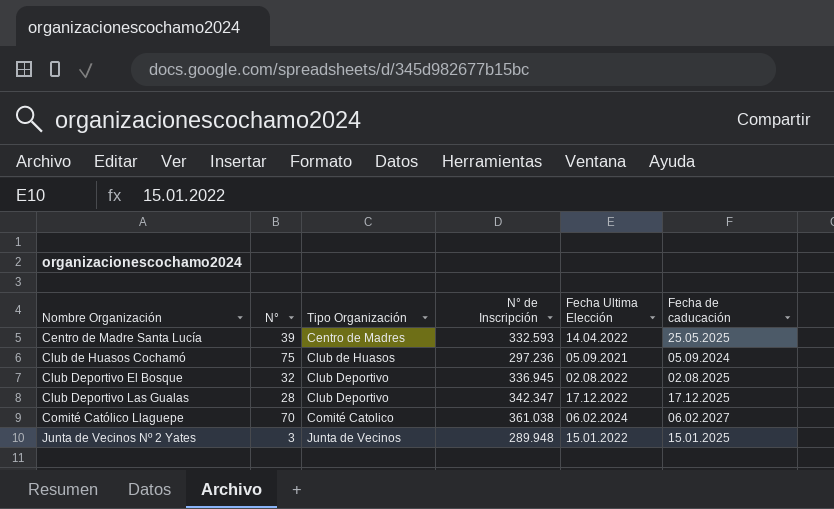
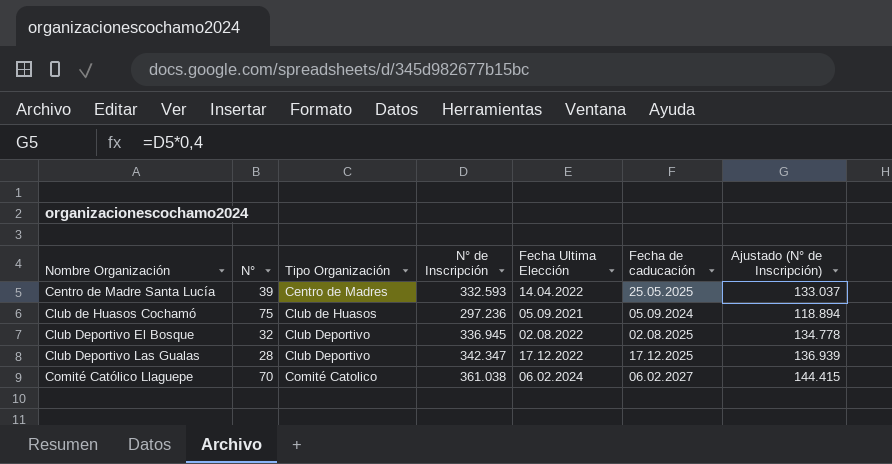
column Ajustado (N° de Inscripción) | formula: none -> [N° de Inscripción] * 0,4
row Junta de Vecinos Nº 2 Yates: 3 | Junta de Vecinos | 289.948 | 15.01.2022 | 15.01.2025 -> none

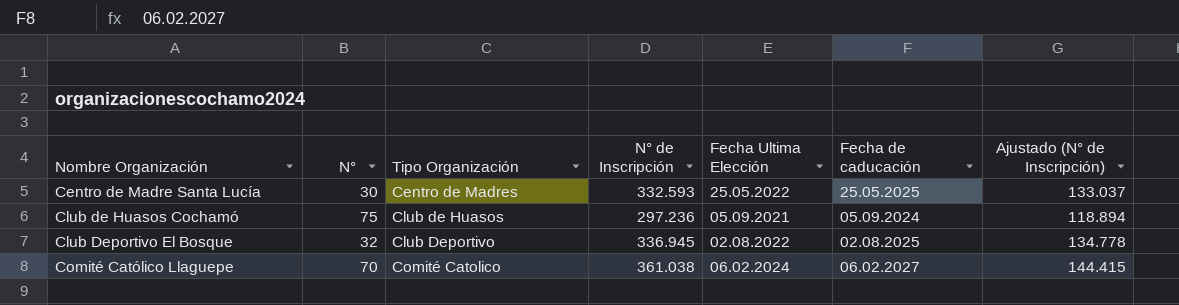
row Club Deportivo Las Gualas: 28 | Club Deportivo | 342.347 | 17.12.2022 | 17.12.2025 | 136.939 -> none
Centro de Madre Santa Lucía | N°: 39 -> 30
Centro de Madre Santa Lucía | Fecha Ultima Elección: 14.04.2022 -> 25.05.2022

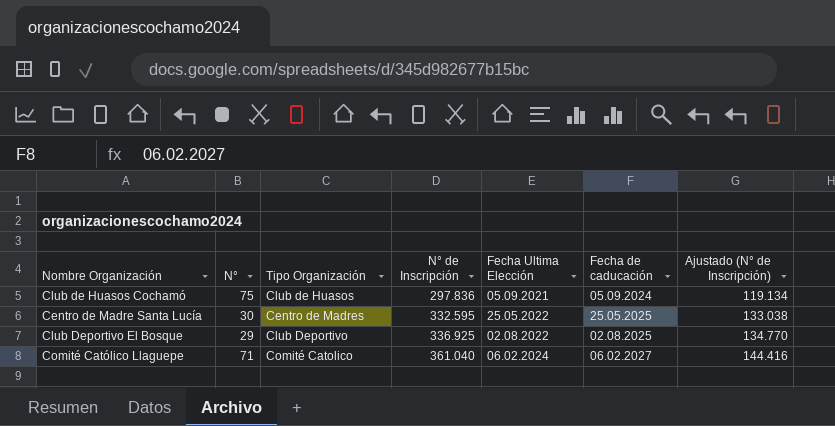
row order: Nombre Organización ascending -> N° de Inscripción ascending
Club de Huasos Cochamó | N° de Inscripción: 297.236 -> 297.836
Club de Huasos Cochamó | Ajustado (N° de Inscripción): 118.894 -> 119.134
Centro de Madre Santa Lucía | N° de Inscripción: 332.593 -> 332.595
Centro de Madre Santa Lucía | Ajustado (N° de Inscripción): 133.037 -> 133.038
Club Deportivo El Bosque | N°: 32 -> 29
Club Deportivo El Bosque | N° de Inscripción: 336.945 -> 336.925
Club Deportivo El Bosque | Ajustado (N° de Inscripción): 134.778 -> 134.770
Comité Católico Llaguepe | N°: 70 -> 71
Comité Católico Llaguepe | N° de Inscripción: 361.038 -> 361.040
Comité Católico Llaguepe | Ajustado (N° de Inscripción): 144.415 -> 144.416

